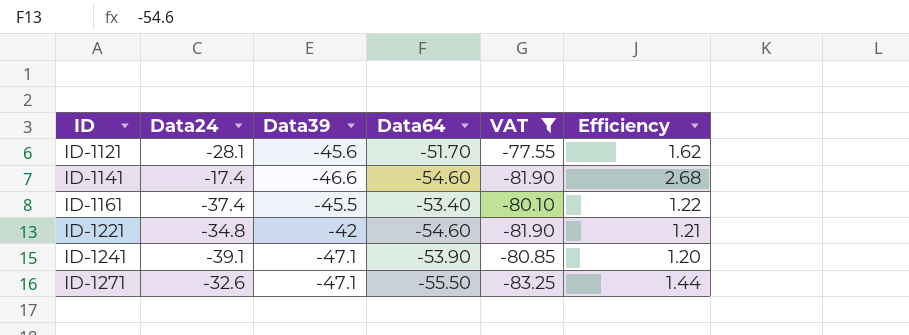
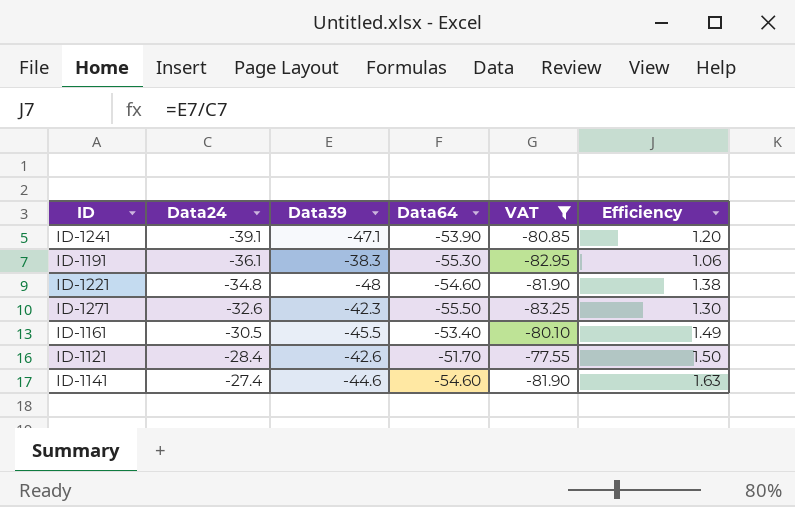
row order: ID ascending -> Data24 ascending
row ID-1191: none -> -36.1 | -38.3 | -55.30 | -82.95 | 1.06
ID-1221 | Data39: -42 -> -48
ID-1221 | Efficiency: 1.21 -> 1.38
ID-1271 | Data39: -47.1 -> -42.3
ID-1271 | Efficiency: 1.44 -> 1.30
ID-1161 | Data24: -37.4 -> -30.5
ID-1161 | Efficiency: 1.22 -> 1.49
ID-1121 | Data24: -28.1 -> -28.4
ID-1121 | Data39: -45.6 -> -42.6
ID-1121 | Efficiency: 1.62 -> 1.50
ID-1141 | Data24: -17.4 -> -27.4
ID-1141 | Data39: -46.6 -> -44.6
ID-1141 | Efficiency: 2.68 -> 1.63

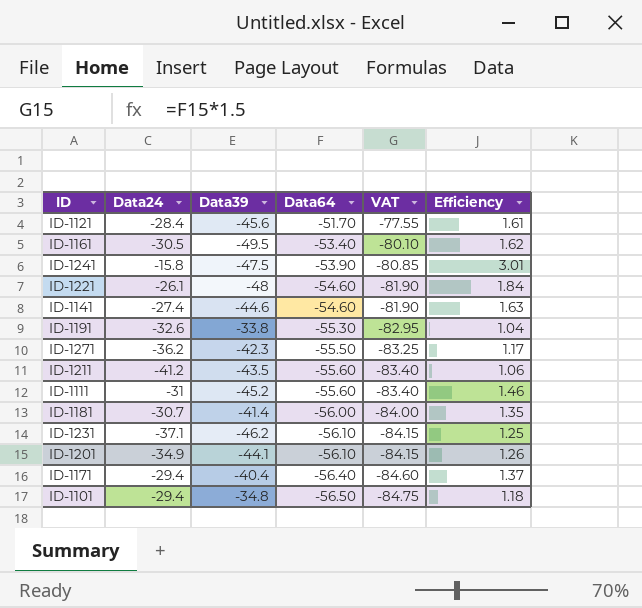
filter: VAT >= -83.25 -> none
row order: Data24 ascending -> Data64 descending
ID-1121 | Data39: -42.6 -> -45.6
ID-1121 | Efficiency: 1.50 -> 1.61
ID-1161 | Data39: -45.5 -> -49.5
ID-1161 | Efficiency: 1.49 -> 1.62
ID-1241 | Data24: -39.1 -> -15.8
ID-1241 | Data39: -47.1 -> -47.5
ID-1241 | Efficiency: 1.20 -> 3.01
ID-1221 | Data24: -34.8 -> -26.1
ID-1221 | Efficiency: 1.38 -> 1.84
ID-1191 | Data24: -36.1 -> -32.6
ID-1191 | Data39: -38.3 -> -33.8
ID-1191 | Efficiency: 1.06 -> 1.04
ID-1271 | Data24: -32.6 -> -36.2
ID-1271 | Efficiency: 1.30 -> 1.17

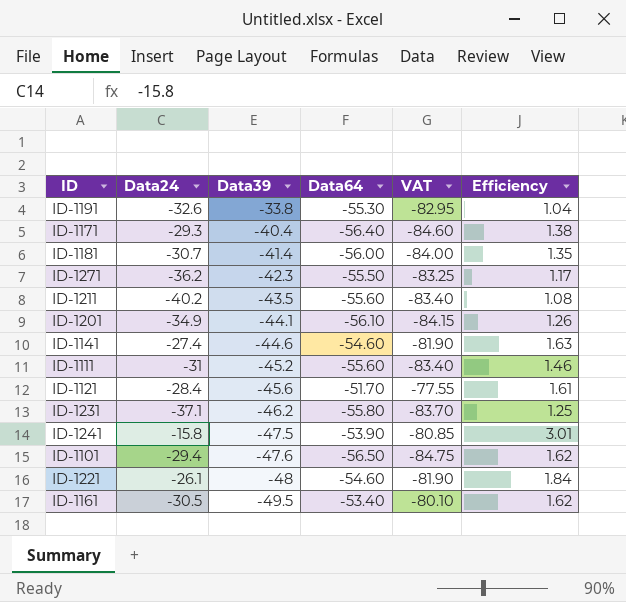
row order: Data64 descending -> Data39 descending
ID-1171 | Data24: -29.4 -> -29.3
ID-1171 | Efficiency: 1.37 -> 1.38
ID-1211 | Data24: -41.2 -> -40.2
ID-1211 | Efficiency: 1.06 -> 1.08
ID-1231 | Data64: -56.10 -> -55.80
ID-1231 | VAT: -84.15 -> -83.70
ID-1101 | Data39: -34.8 -> -47.6
ID-1101 | Efficiency: 1.18 -> 1.62

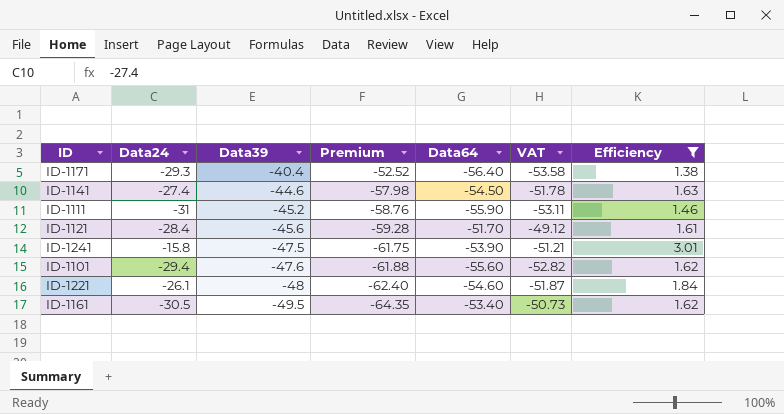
filter: none -> Efficiency >= 1.38
column Premium | formula: none -> [Data39] * 1.3
column VAT | formula: [Data64] * 1.5 -> [Data64] * 0.95
ID-1141 | Data64: -54.60 -> -54.50
ID-1111 | Data64: -55.60 -> -55.90
ID-1101 | Data64: -56.50 -> -55.60

